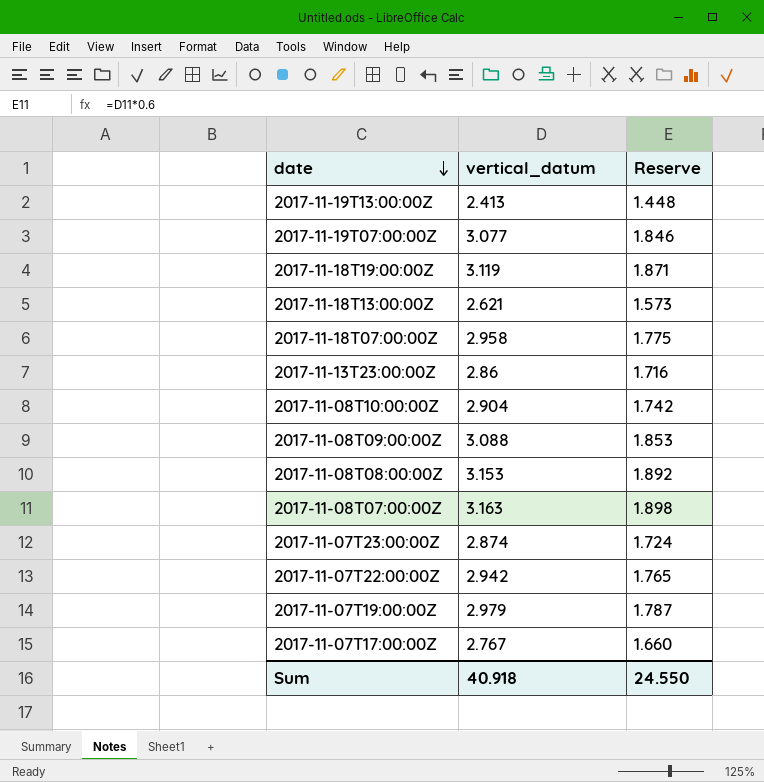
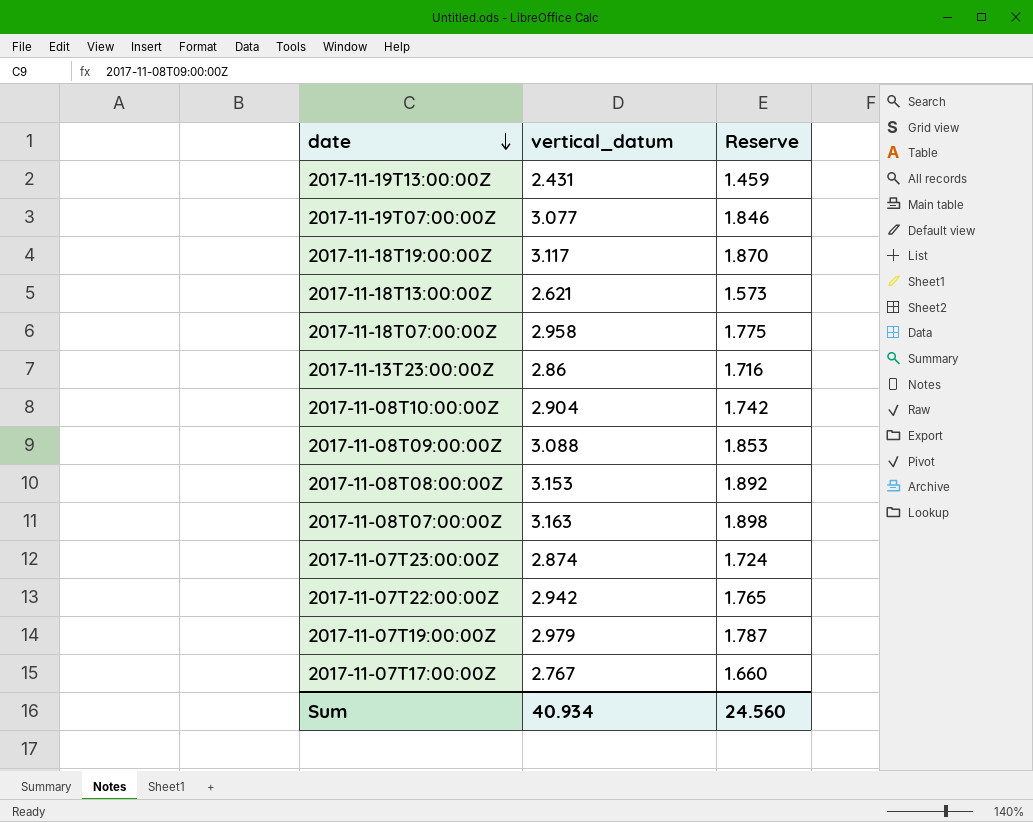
2017-11-19T13:00:00Z | vertical_datum: 2.413 -> 2.431
2017-11-19T13:00:00Z | Reserve: 1.448 -> 1.459
2017-11-18T19:00:00Z | vertical_datum: 3.119 -> 3.117
2017-11-18T19:00:00Z | Reserve: 1.871 -> 1.870
Sum | vertical_datum: 40.918 -> 40.934
Sum | Reserve: 24.550 -> 24.560

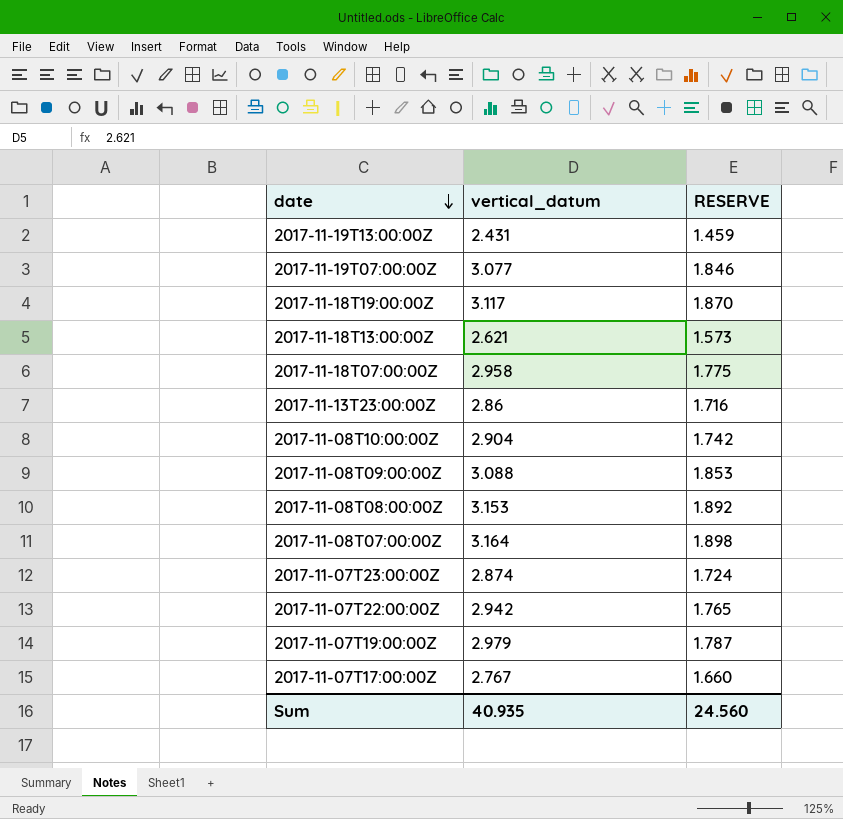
column name: Reserve -> RESERVE
2017-11-08T07:00:00Z | vertical_datum: 3.163 -> 3.164
Sum | vertical_datum: 40.934 -> 40.935

